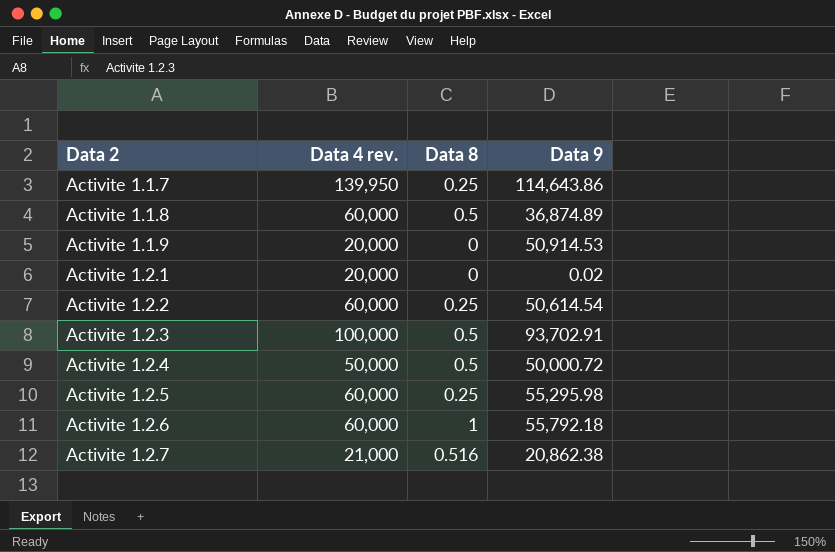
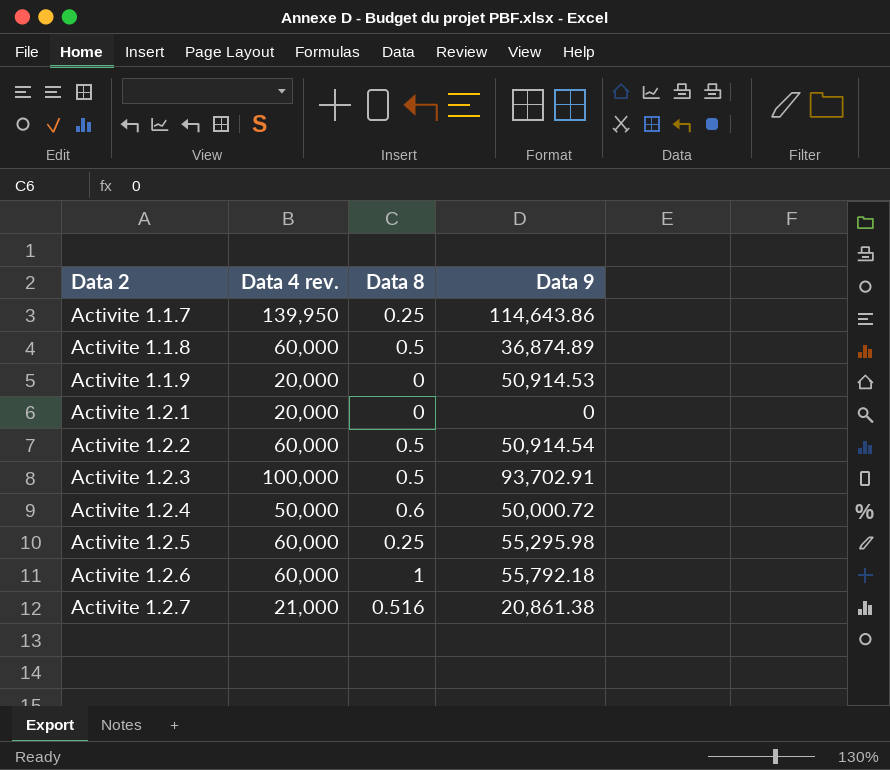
Activite 1.2.1 | Data 9: 0.02 -> 0
Activite 1.2.2 | Data 8: 0.25 -> 0.5
Activite 1.2.2 | Data 9: 50,614.54 -> 50,914.54
Activite 1.2.4 | Data 8: 0.5 -> 0.6
Activite 1.2.7 | Data 9: 20,862.38 -> 20,861.38

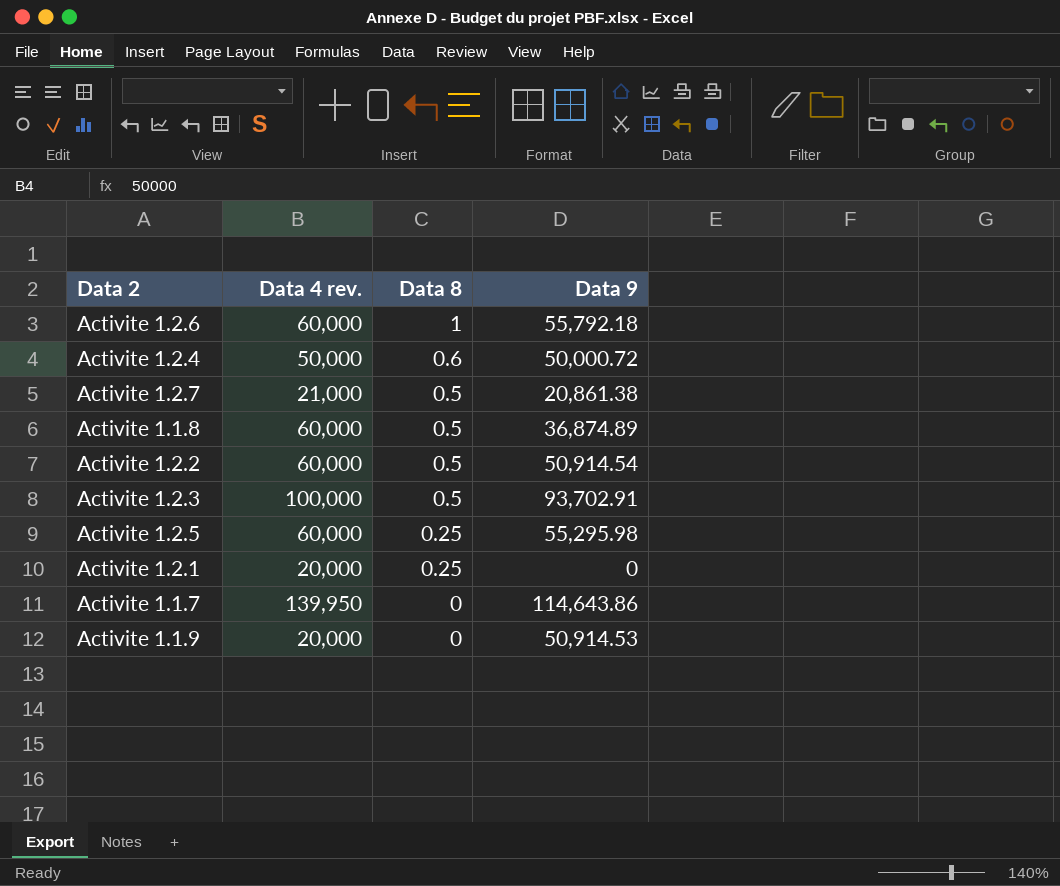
row order: Data 2 ascending -> Data 8 descending
Activite 1.2.7 | Data 8: 0.516 -> 0.5
Activite 1.2.1 | Data 8: 0 -> 0.25
Activite 1.1.7 | Data 8: 0.25 -> 0

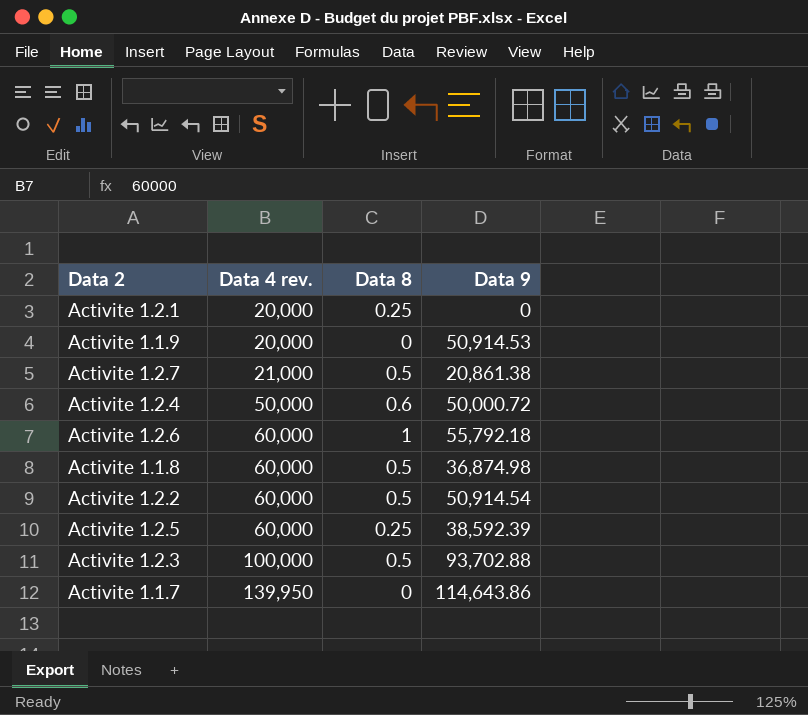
row order: Data 8 descending -> Data 4 rev. ascending
Activite 1.1.8 | Data 9: 36,874.89 -> 36,874.98
Activite 1.2.5 | Data 9: 55,295.98 -> 38,592.39
Activite 1.2.3 | Data 9: 93,702.91 -> 93,702.88

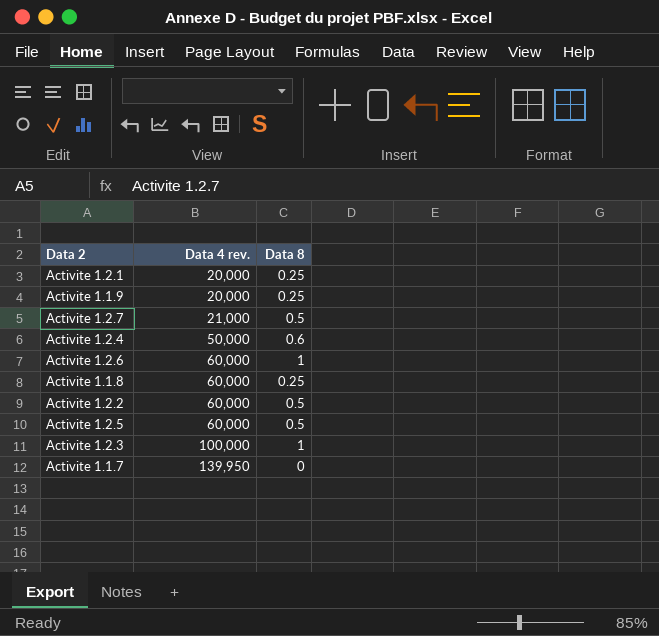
column Data 9 | position: 4 -> none
Activite 1.1.9 | Data 8: 0 -> 0.25
Activite 1.1.8 | Data 8: 0.5 -> 0.25
Activite 1.2.5 | Data 8: 0.25 -> 0.5
Activite 1.2.3 | Data 8: 0.5 -> 1

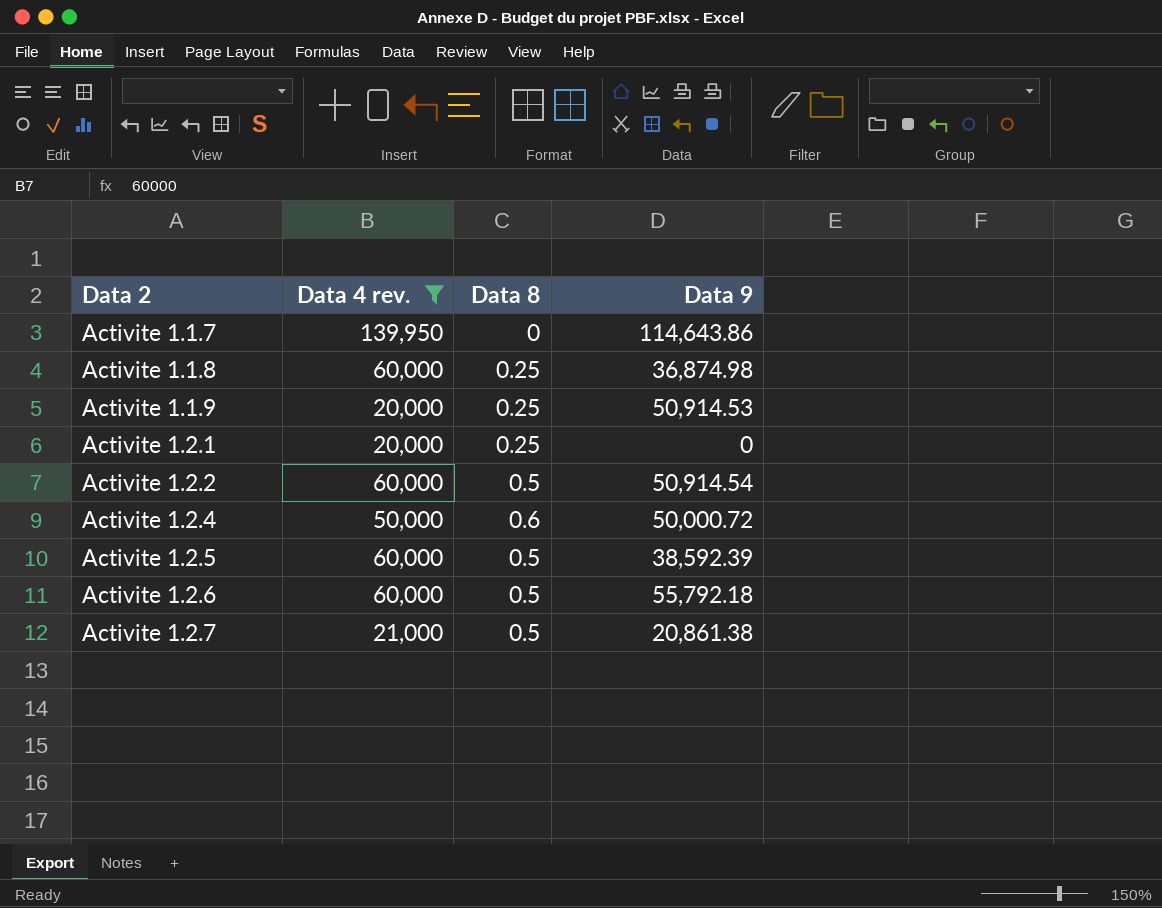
filter: none -> Data 4 rev. != 100,000
row order: Data 4 rev. ascending -> Data 2 ascending
column Data 9 | position: none -> 4
Activite 1.2.6 | Data 8: 1 -> 0.5

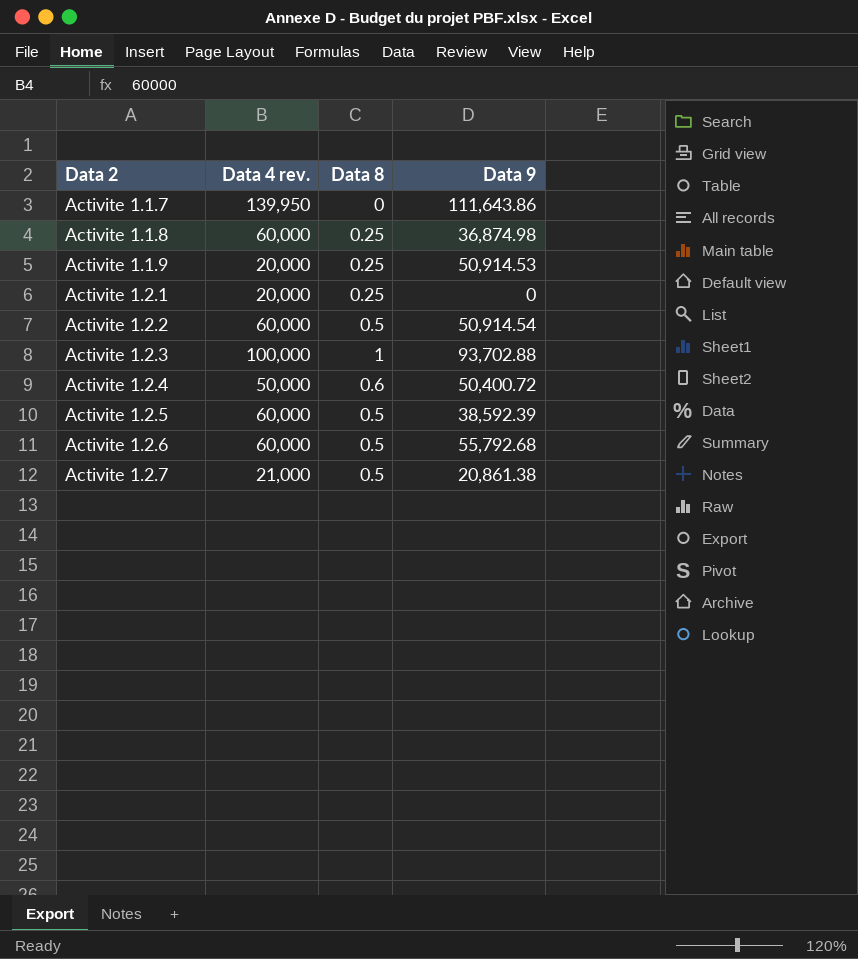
filter: Data 4 rev. != 100,000 -> none
Activite 1.1.7 | Data 9: 114,643.86 -> 111,643.86
Activite 1.2.4 | Data 9: 50,000.72 -> 50,400.72
Activite 1.2.6 | Data 9: 55,792.18 -> 55,792.68

